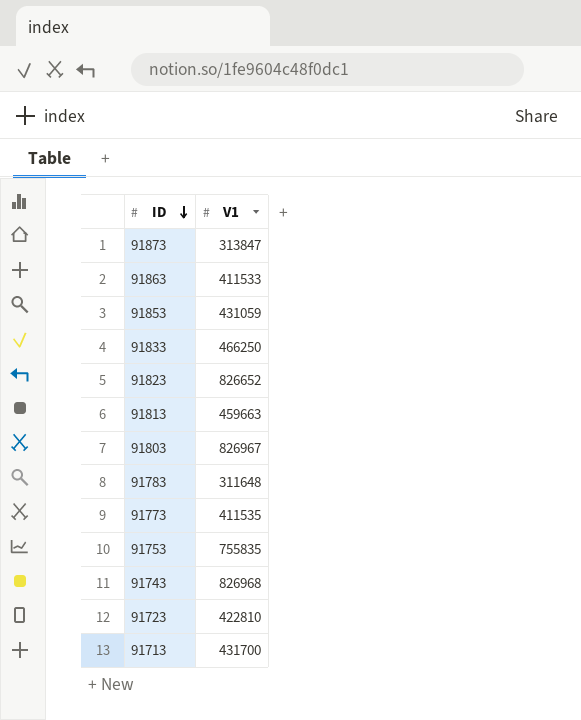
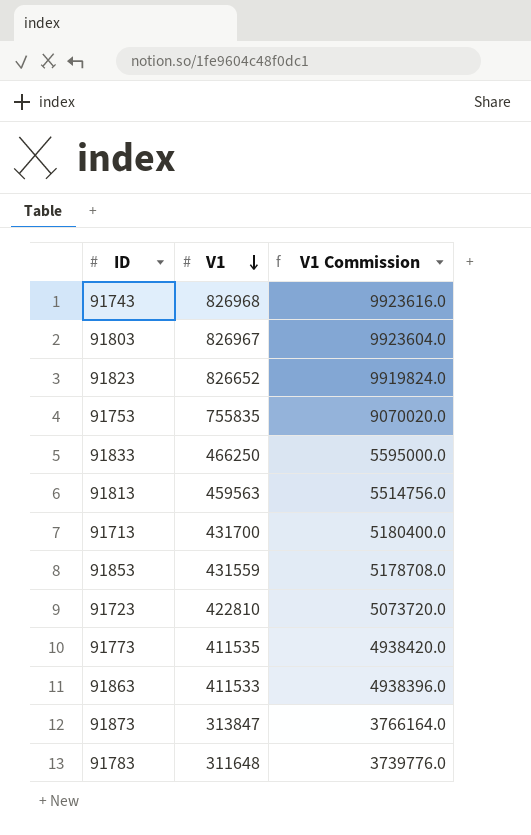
row order: ID descending -> V1 descending
column V1 Commission | formula: none -> [V1] * 12
91813 | V1: 459663 -> 459563
91853 | V1: 431059 -> 431559

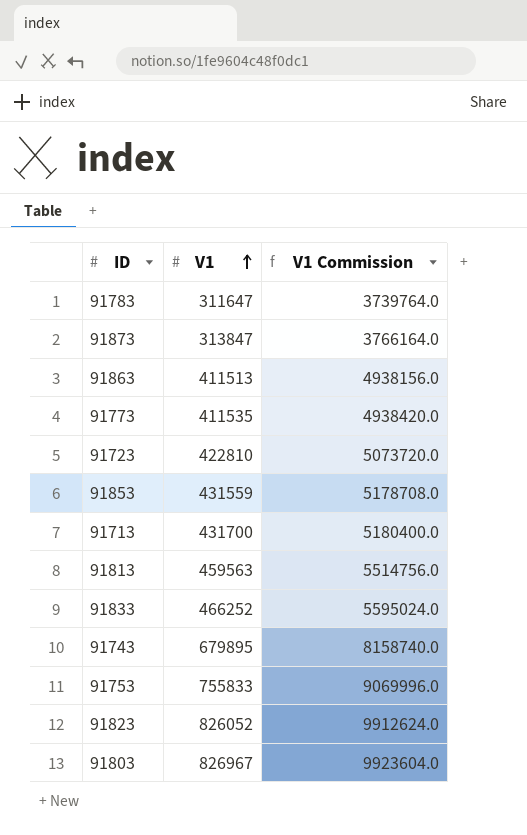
row order: V1 descending -> V1 ascending
91783 | V1: 311648 -> 311647
91783 | V1 Commission: 3739776.0 -> 3739764.0
91863 | V1: 411533 -> 411513
91863 | V1 Commission: 4938396.0 -> 4938156.0
91833 | V1: 466250 -> 466252
91833 | V1 Commission: 5595000.0 -> 5595024.0
91743 | V1: 826968 -> 679895
91743 | V1 Commission: 9923616.0 -> 8158740.0
91753 | V1: 755835 -> 755833
91753 | V1 Commission: 9070020.0 -> 9069996.0
91823 | V1: 826652 -> 826052
91823 | V1 Commission: 9919824.0 -> 9912624.0

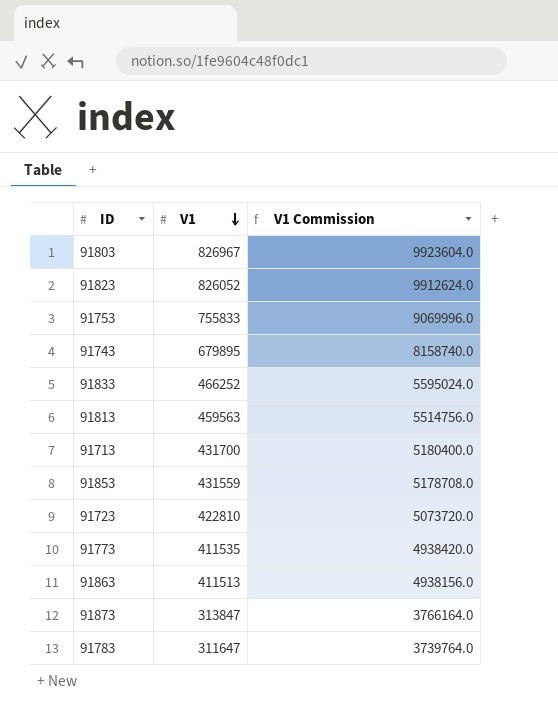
row order: V1 ascending -> V1 descending

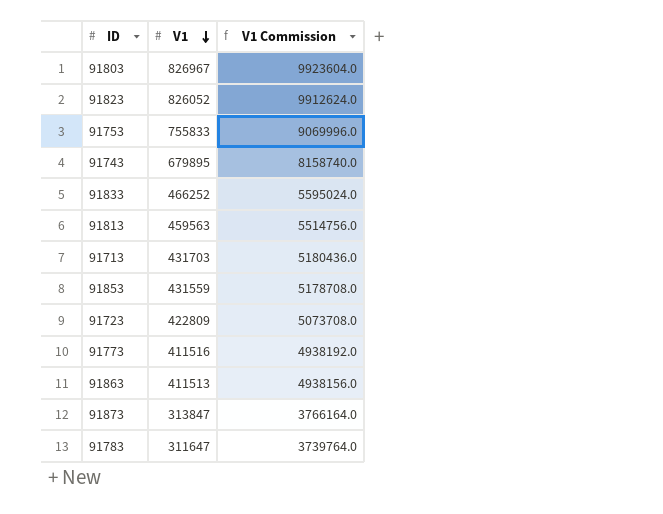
91713 | V1: 431700 -> 431703
91713 | V1 Commission: 5180400.0 -> 5180436.0
91723 | V1: 422810 -> 422809
91723 | V1 Commission: 5073720.0 -> 5073708.0
91773 | V1: 411535 -> 411516
91773 | V1 Commission: 4938420.0 -> 4938192.0

